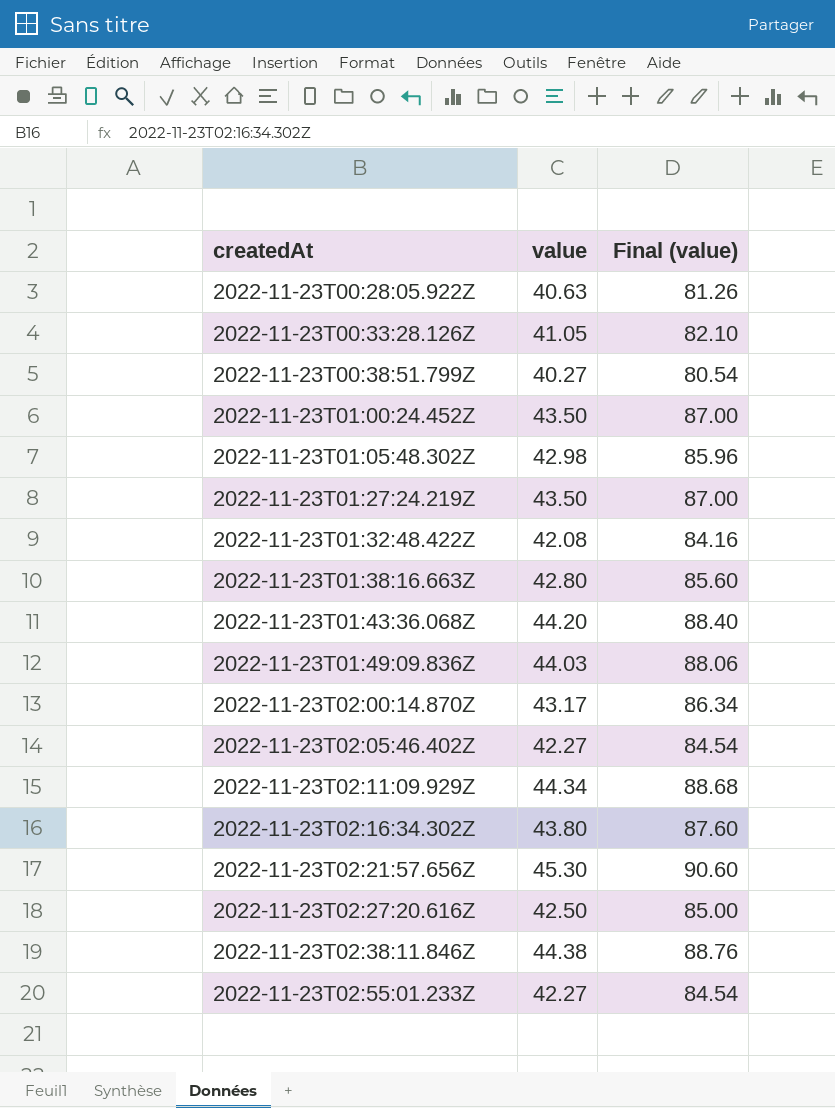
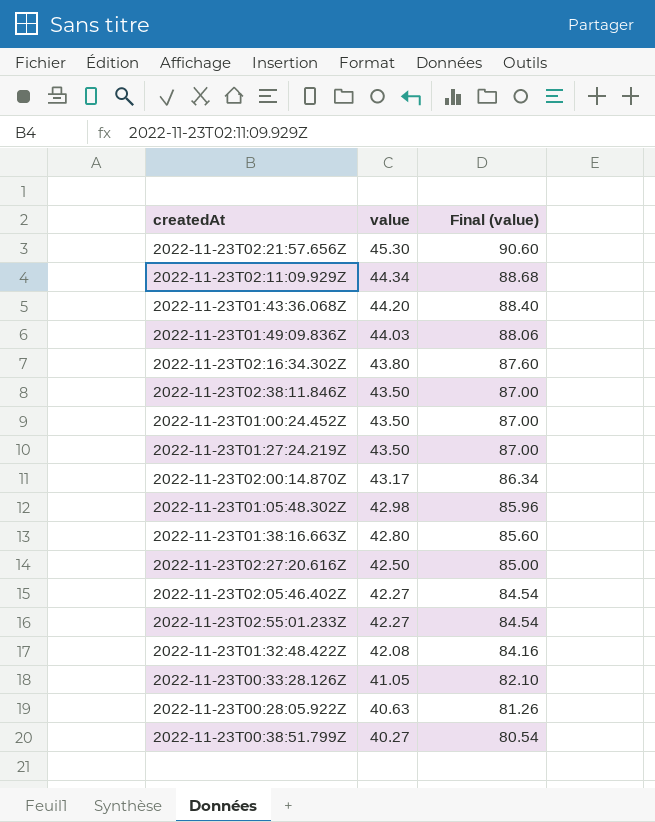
row order: createdAt ascending -> value descending
2022-11-23T02:38:11.846Z | value: 44.38 -> 43.50
2022-11-23T02:38:11.846Z | Final (value): 88.76 -> 87.00

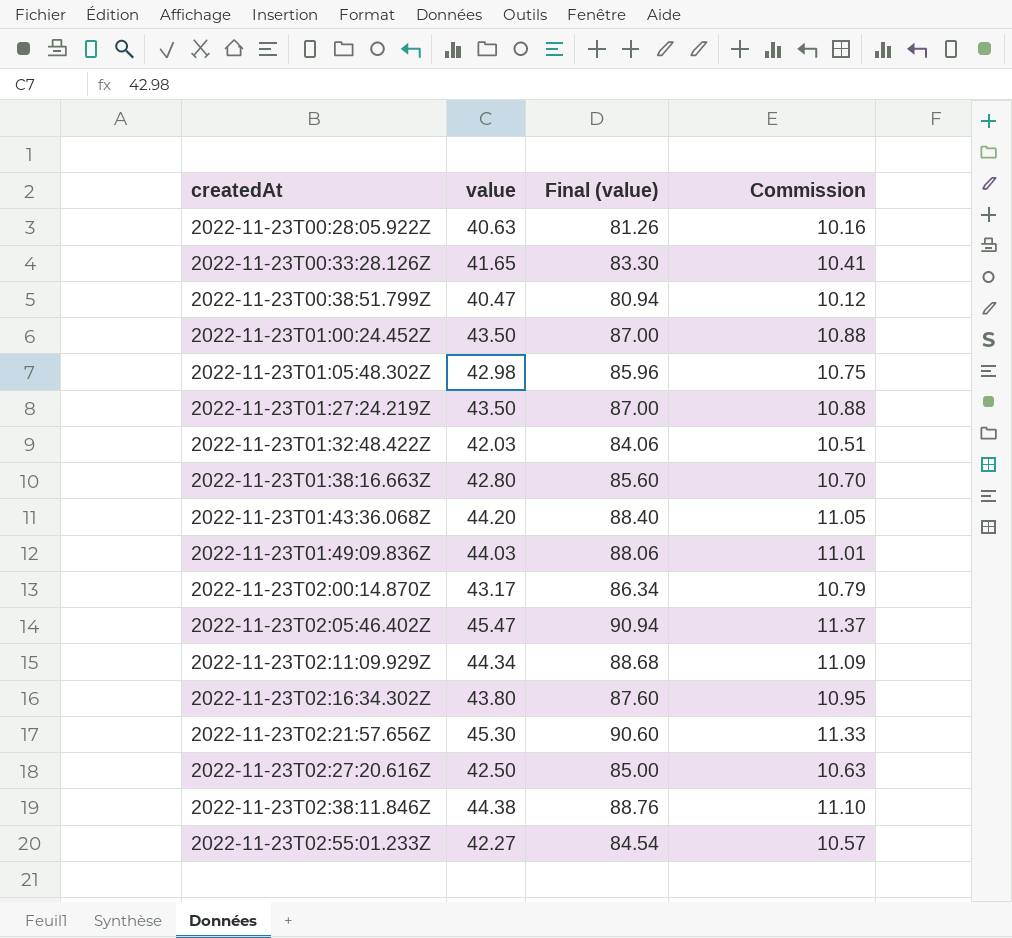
row order: value descending -> createdAt ascending
column Commission | formula: none -> [value] * 0.25
2022-11-23T00:33:28.126Z | value: 41.05 -> 41.65
2022-11-23T00:33:28.126Z | Final (value): 82.10 -> 83.30
2022-11-23T00:38:51.799Z | value: 40.27 -> 40.47
2022-11-23T00:38:51.799Z | Final (value): 80.54 -> 80.94
2022-11-23T01:32:48.422Z | value: 42.08 -> 42.03
2022-11-23T01:32:48.422Z | Final (value): 84.16 -> 84.06
2022-11-23T02:05:46.402Z | value: 42.27 -> 45.47
2022-11-23T02:05:46.402Z | Final (value): 84.54 -> 90.94
2022-11-23T02:38:11.846Z | value: 43.50 -> 44.38
2022-11-23T02:38:11.846Z | Final (value): 87.00 -> 88.76

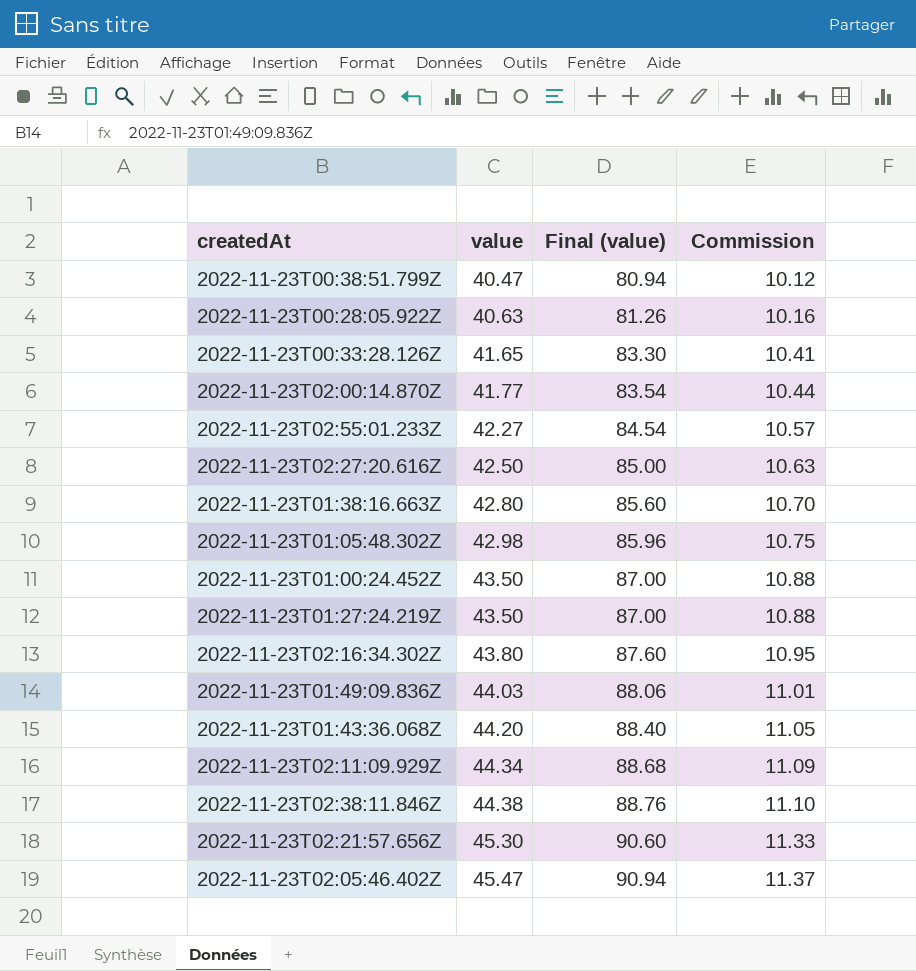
row order: createdAt ascending -> value ascending
row 2022-11-23T01:32:48.422Z: 42.03 | 84.06 | 10.51 -> none
2022-11-23T02:00:14.870Z | value: 43.17 -> 41.77
2022-11-23T02:00:14.870Z | Final (value): 86.34 -> 83.54
2022-11-23T02:00:14.870Z | Commission: 10.79 -> 10.44

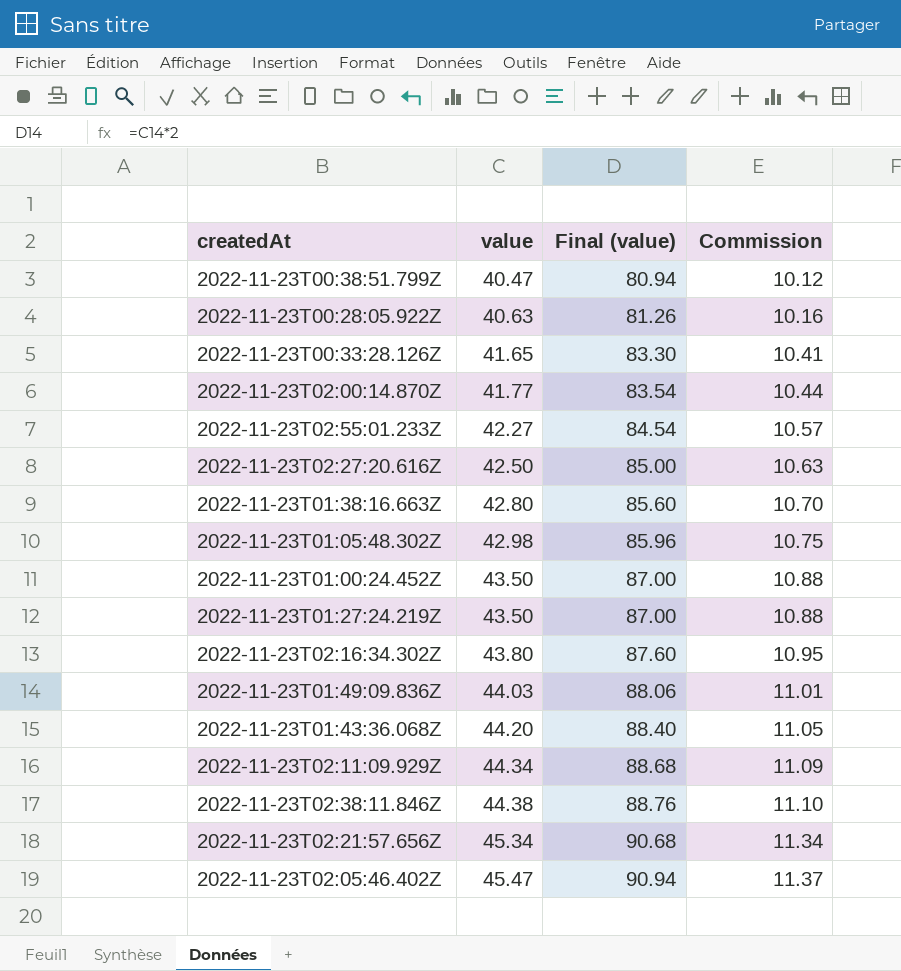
2022-11-23T02:21:57.656Z | value: 45.30 -> 45.34
2022-11-23T02:21:57.656Z | Final (value): 90.60 -> 90.68
2022-11-23T02:21:57.656Z | Commission: 11.33 -> 11.34

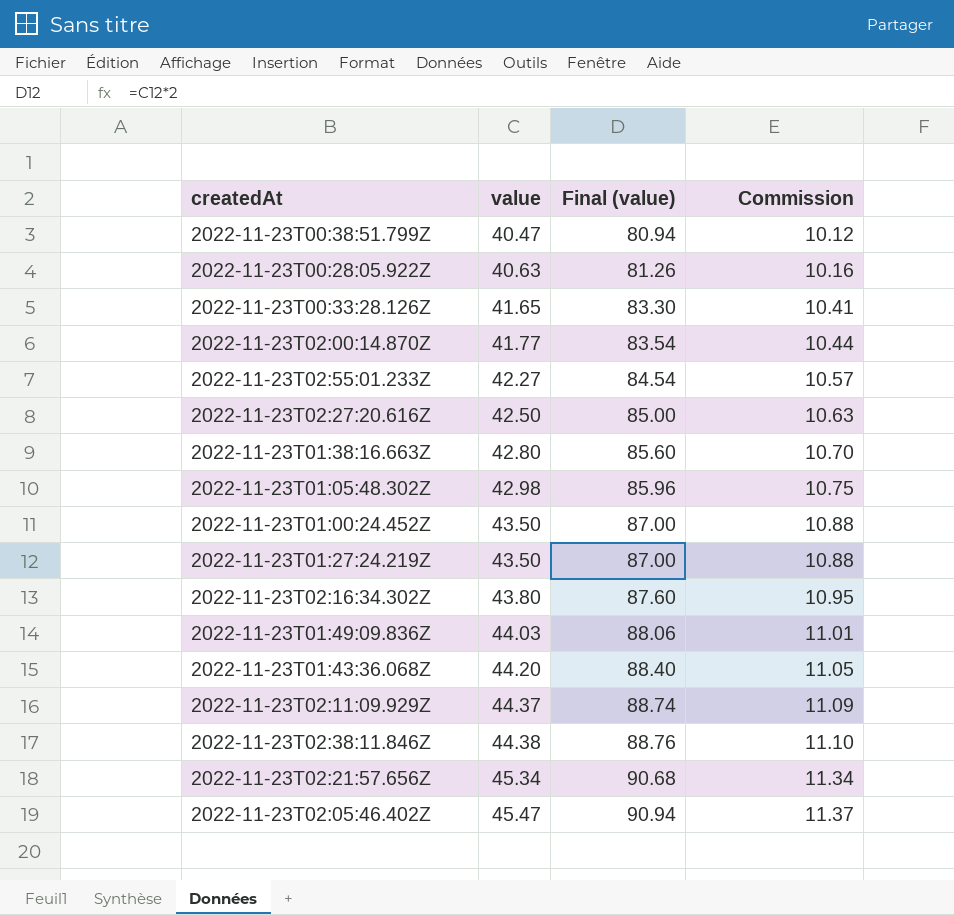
2022-11-23T02:11:09.929Z | value: 44.34 -> 44.37
2022-11-23T02:11:09.929Z | Final (value): 88.68 -> 88.74

